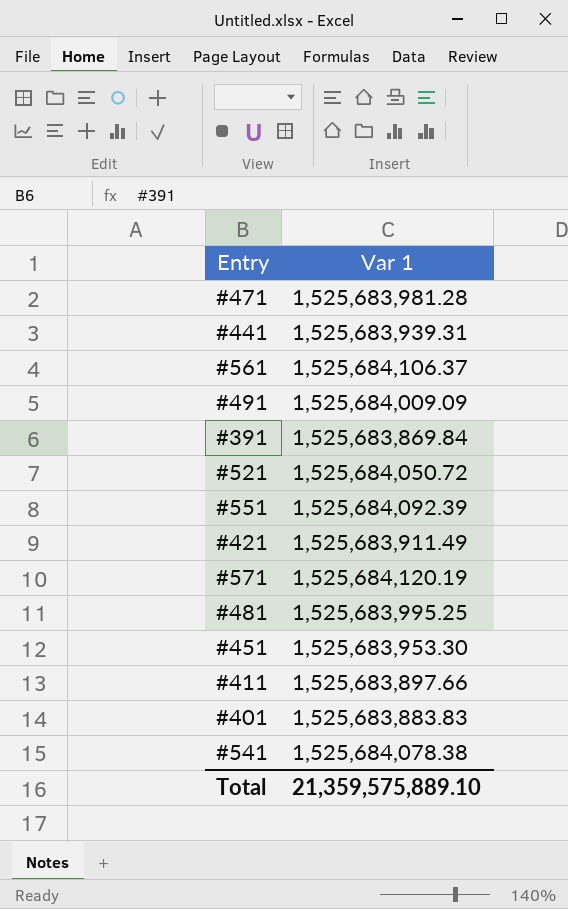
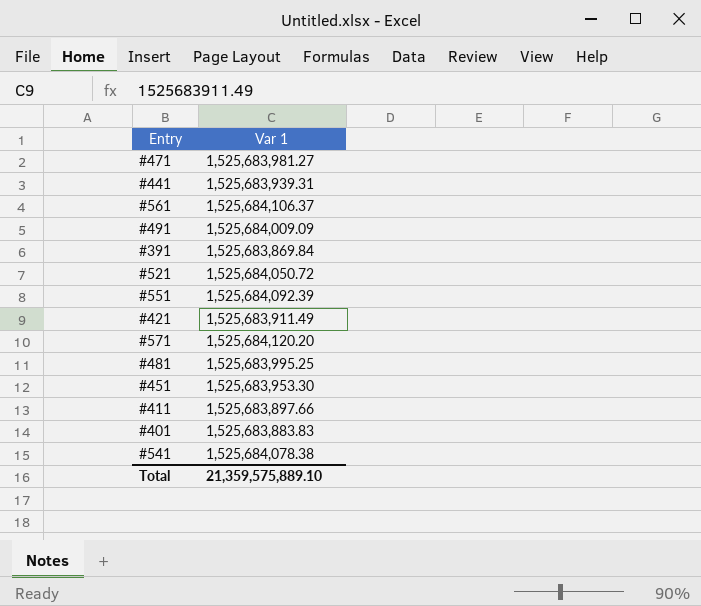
#471 | Var 1: 1,525,683,981.28 -> 1,525,683,981.27
#571 | Var 1: 1,525,684,120.19 -> 1,525,684,120.20

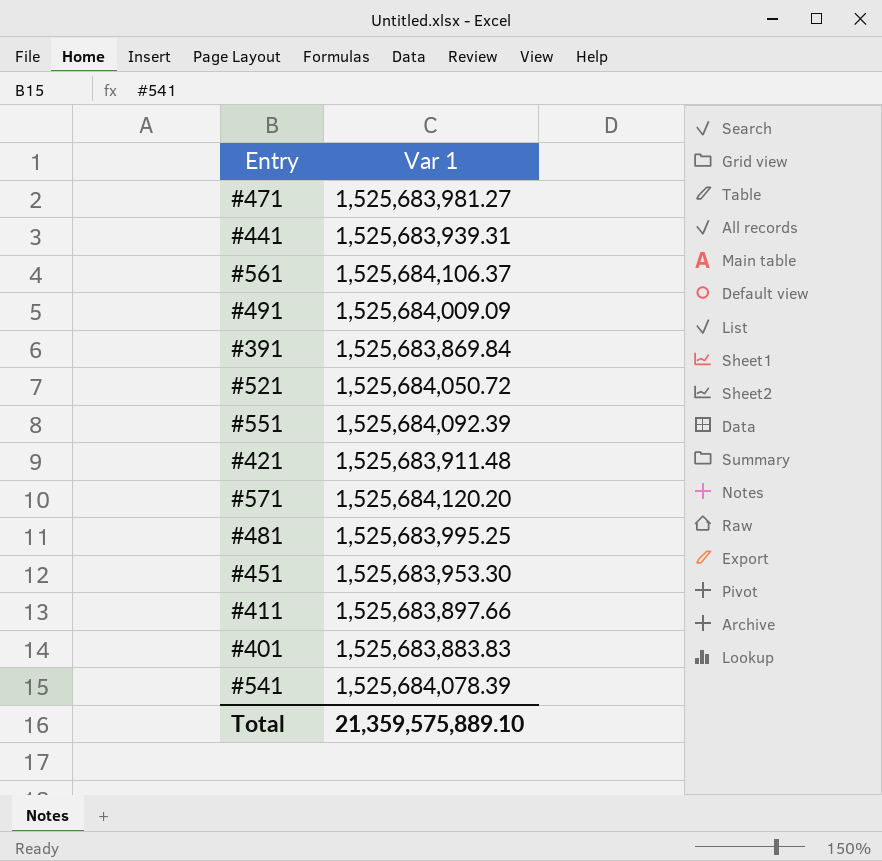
#421 | Var 1: 1,525,683,911.49 -> 1,525,683,911.48
#541 | Var 1: 1,525,684,078.38 -> 1,525,684,078.39

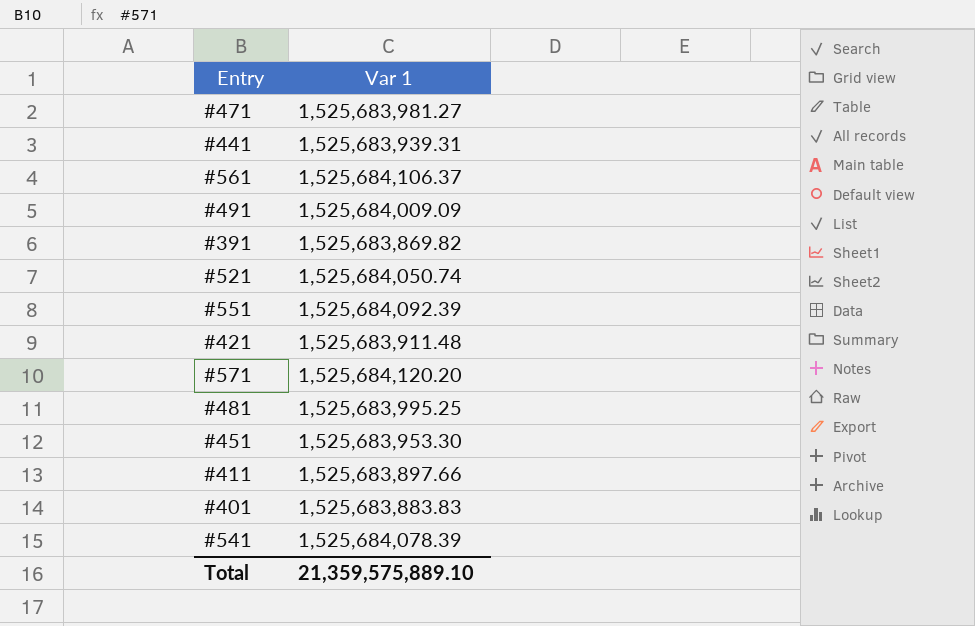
#391 | Var 1: 1,525,683,869.84 -> 1,525,683,869.82
#521 | Var 1: 1,525,684,050.72 -> 1,525,684,050.74

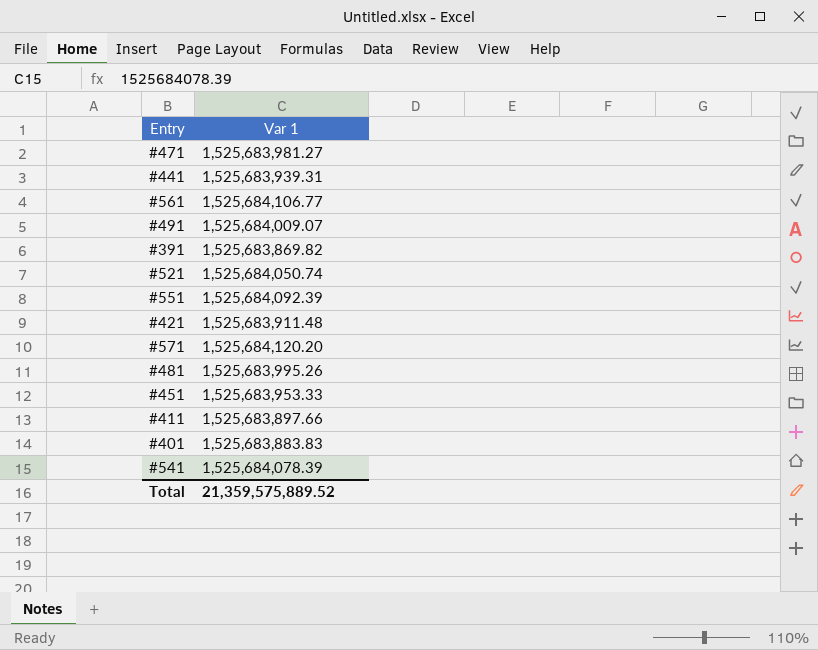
#561 | Var 1: 1,525,684,106.37 -> 1,525,684,106.77
#491 | Var 1: 1,525,684,009.09 -> 1,525,684,009.07
#481 | Var 1: 1,525,683,995.25 -> 1,525,683,995.26
#451 | Var 1: 1,525,683,953.30 -> 1,525,683,953.33
Total | Var 1: 21,359,575,889.10 -> 21,359,575,889.52

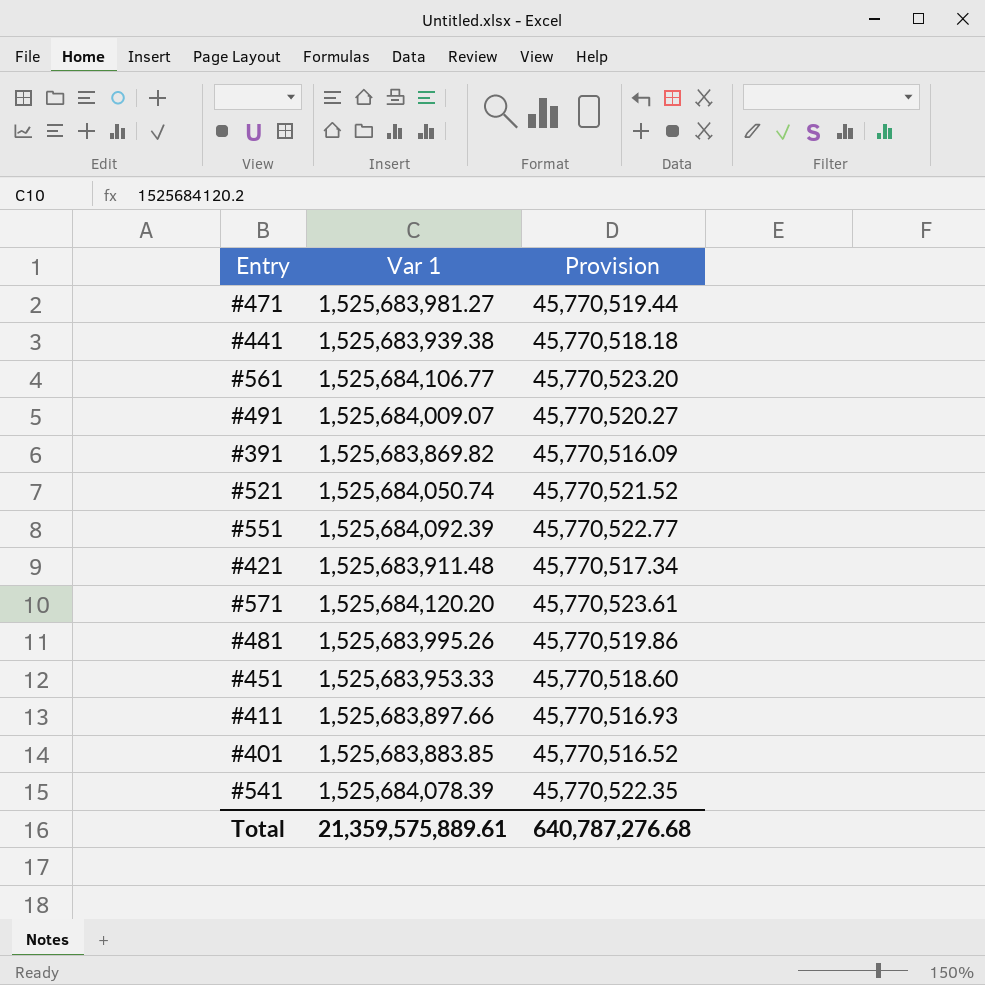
column Provision | formula: none -> [Var 1] * 0.03
#441 | Var 1: 1,525,683,939.31 -> 1,525,683,939.38
#401 | Var 1: 1,525,683,883.83 -> 1,525,683,883.85
Total | Var 1: 21,359,575,889.52 -> 21,359,575,889.61

